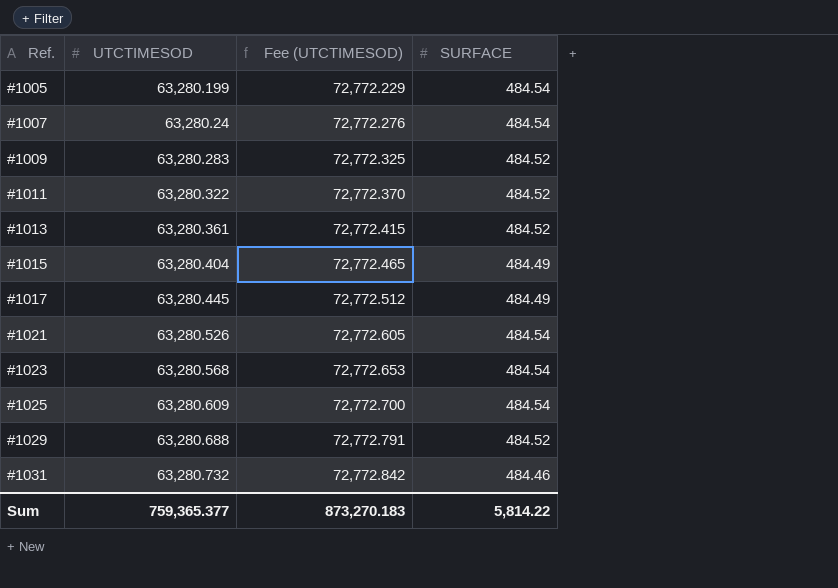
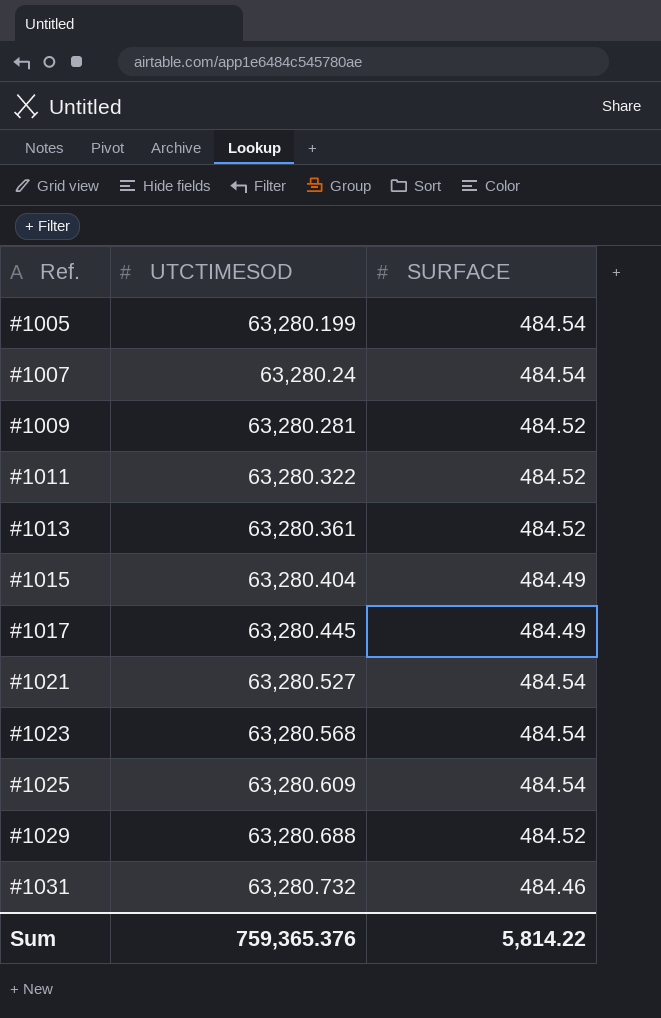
column Fee (UTCTIMESOD) | formula: [UTCTIMESOD] * 1.15 -> none
#1009 | UTCTIMESOD: 63,280.283 -> 63,280.281
#1021 | UTCTIMESOD: 63,280.526 -> 63,280.527
Sum | UTCTIMESOD: 759,365.377 -> 759,365.376

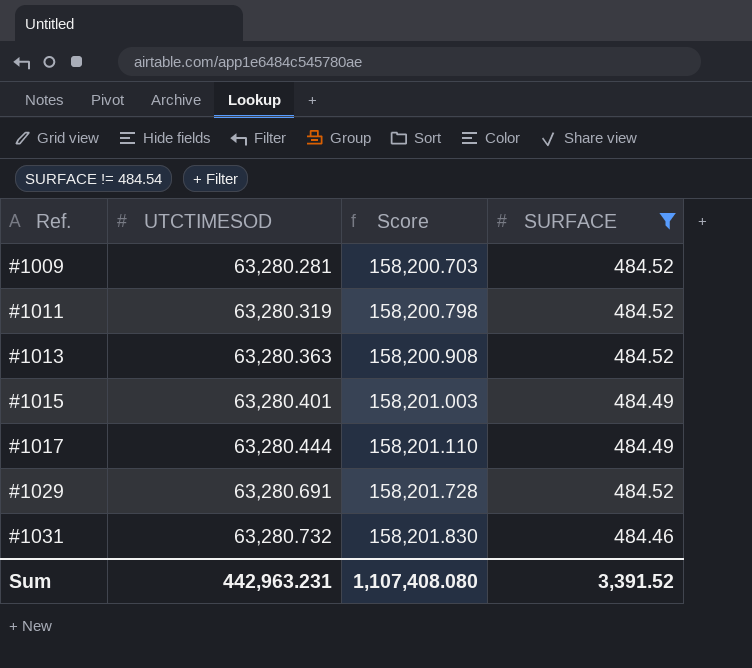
filter: none -> SURFACE != 484.54
column Score | formula: none -> [UTCTIMESOD] * 2.5
#1011 | UTCTIMESOD: 63,280.322 -> 63,280.319
#1013 | UTCTIMESOD: 63,280.361 -> 63,280.363
#1015 | UTCTIMESOD: 63,280.404 -> 63,280.401
#1017 | UTCTIMESOD: 63,280.445 -> 63,280.444
#1029 | UTCTIMESOD: 63,280.688 -> 63,280.691
Sum | UTCTIMESOD: 759,365.376 -> 442,963.231
Sum | SURFACE: 5,814.22 -> 3,391.52

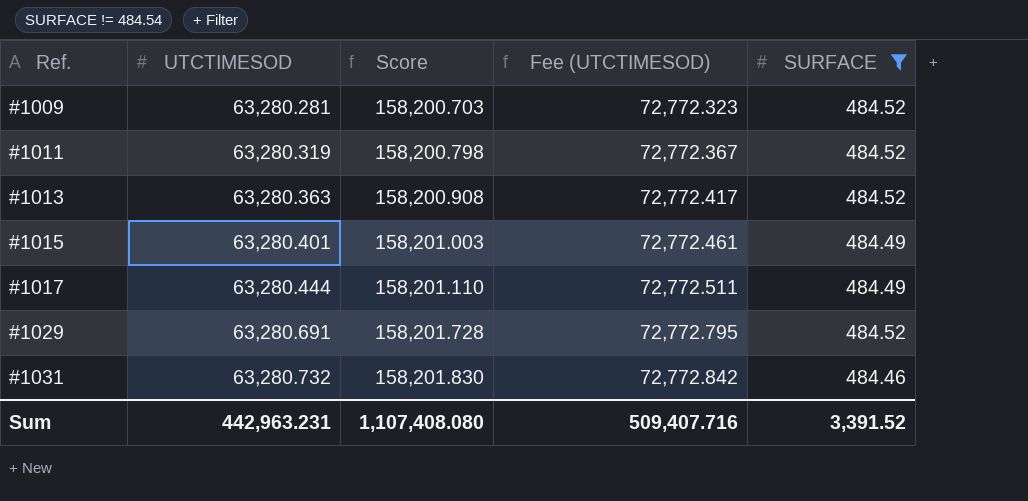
column Fee (UTCTIMESOD) | formula: none -> [UTCTIMESOD] * 1.15

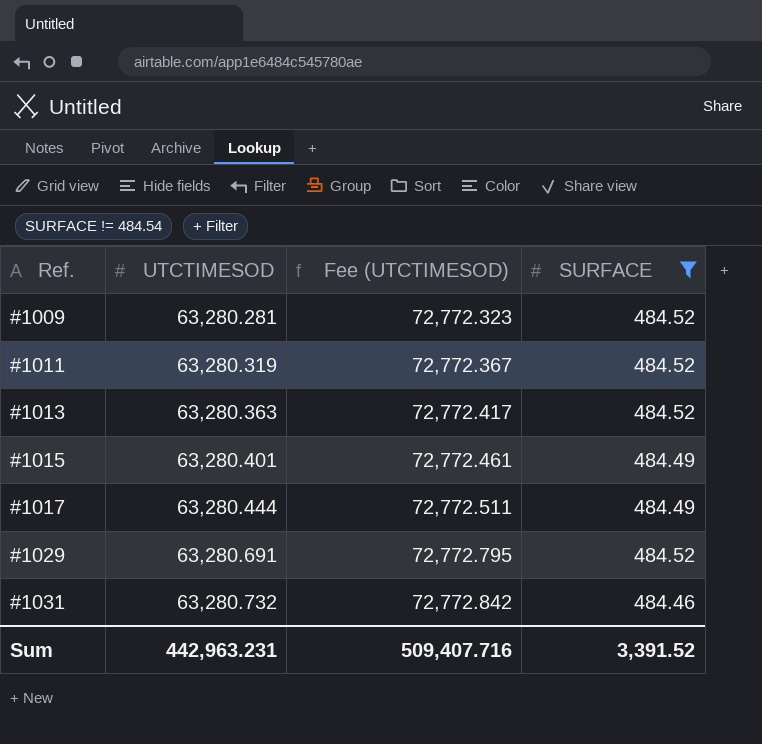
column Score | formula: [UTCTIMESOD] * 2.5 -> none

